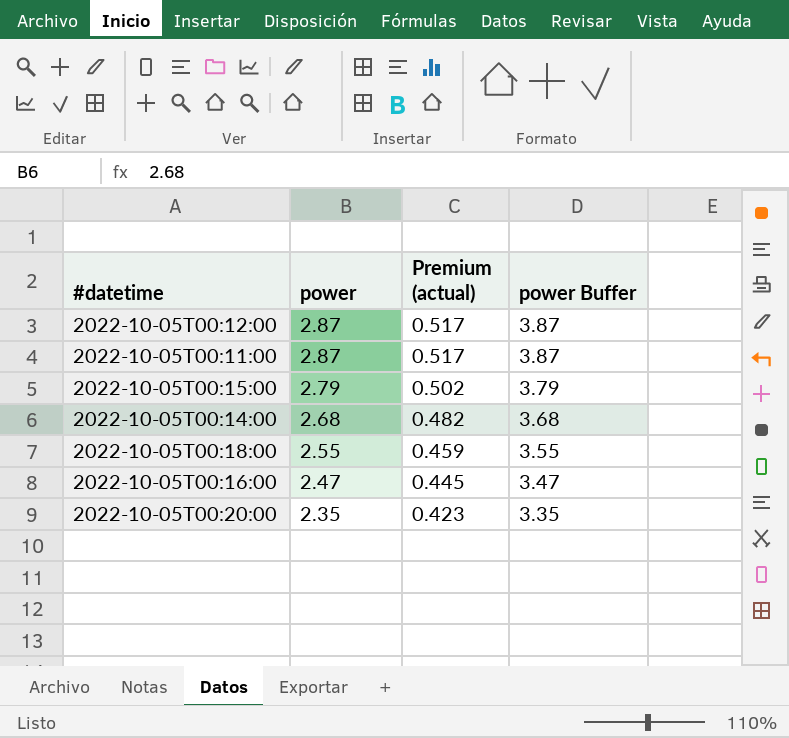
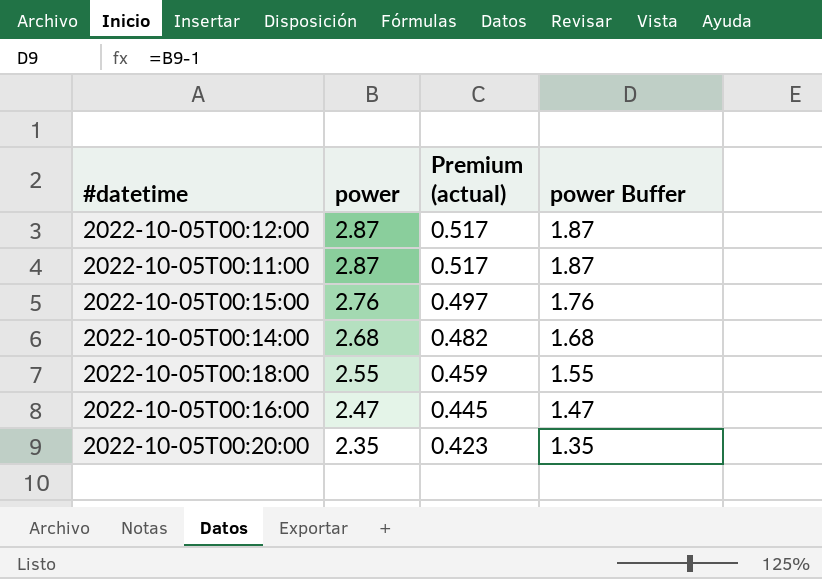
column power Buffer | formula: [power] + 1 -> [power] - 1
2022-10-05T00:15:00 | power: 2.79 -> 2.76
2022-10-05T00:15:00 | Premium (actual): 0.502 -> 0.497

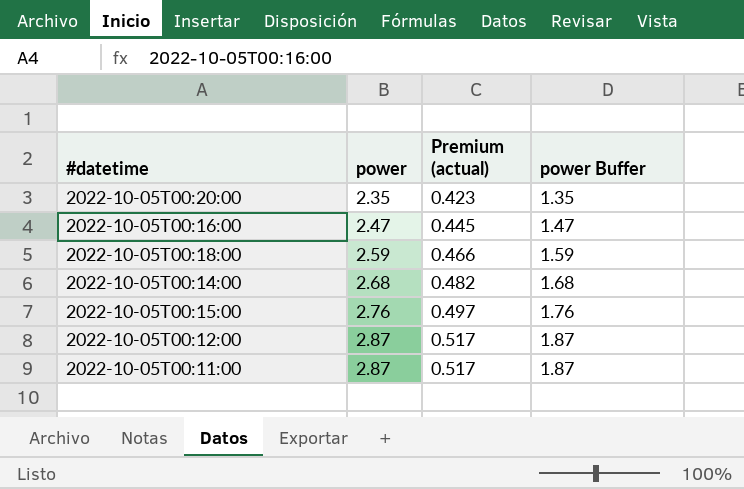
row order: power descending -> power ascending
2022-10-05T00:18:00 | power: 2.55 -> 2.59
2022-10-05T00:18:00 | Premium (actual): 0.459 -> 0.466
2022-10-05T00:18:00 | power Buffer: 1.55 -> 1.59

